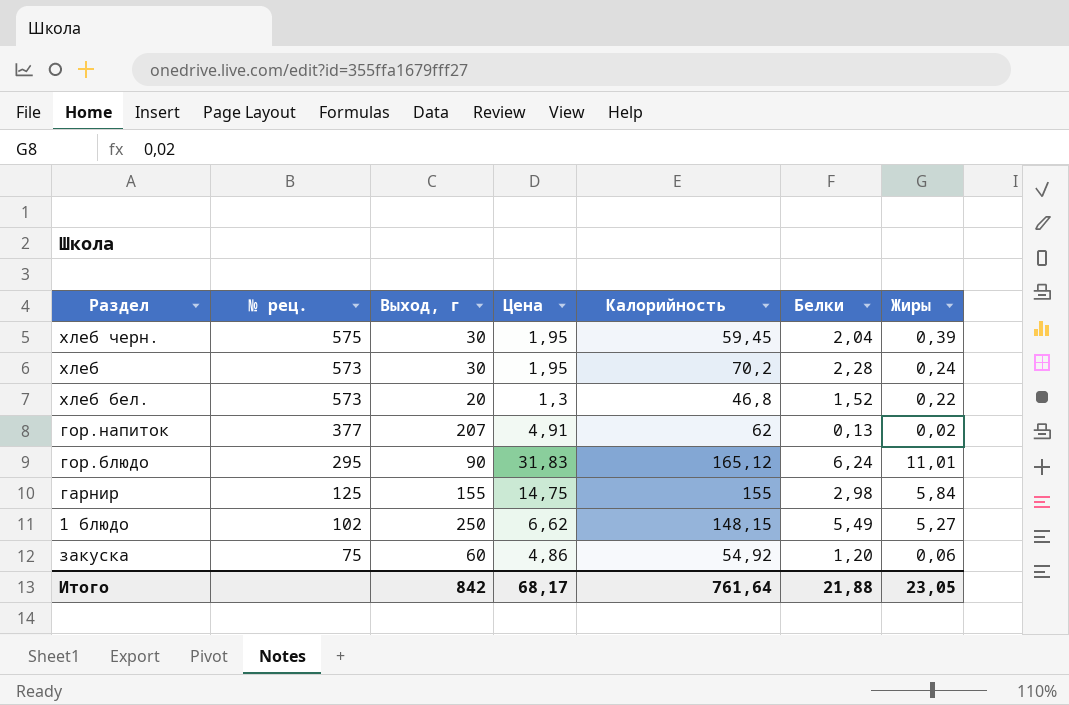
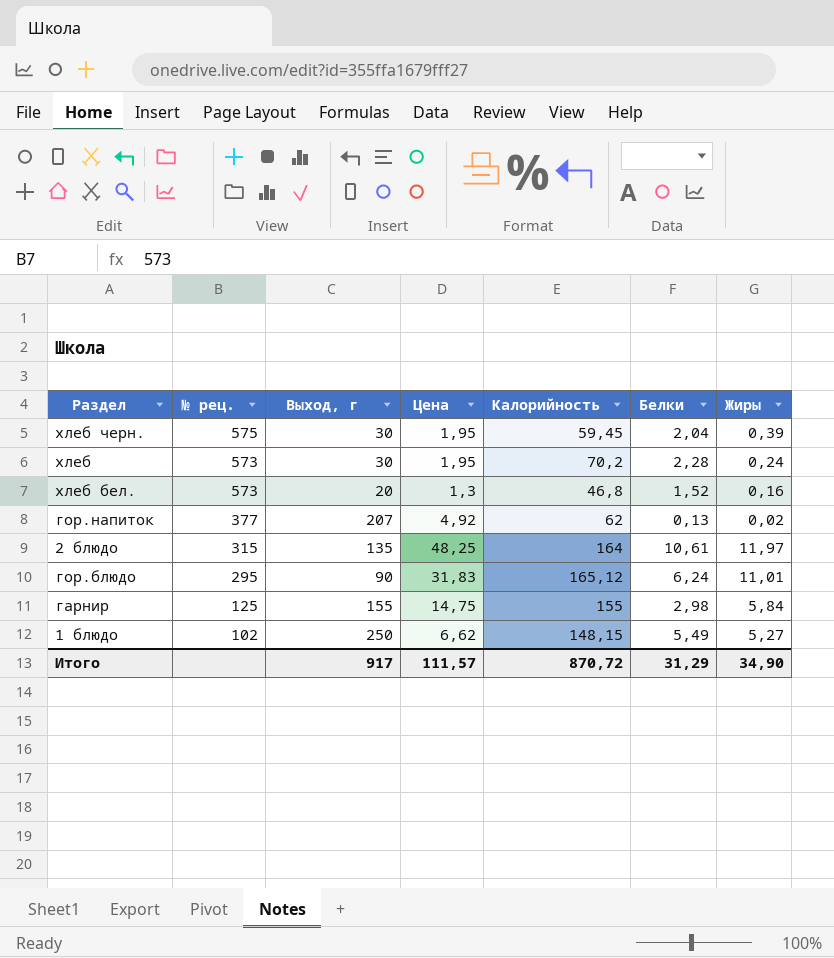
row закуска: 75 | 60 | 4,86 | 54,92 | 1,20 | 0,06 -> none
хлеб бел. | Жиры: 0,22 -> 0,16
гор.напиток | Цена: 4,91 -> 4,92
row 2 блюдо: none -> 315 | 135 | 48,25 | 164 | 10,61 | 11,97
Итого | Выход, г: 842 -> 917
Итого | Цена: 68,17 -> 111,57
Итого | Калорийность: 761,64 -> 870,72
Итого | Белки: 21,88 -> 31,29
Итого | Жиры: 23,05 -> 34,90

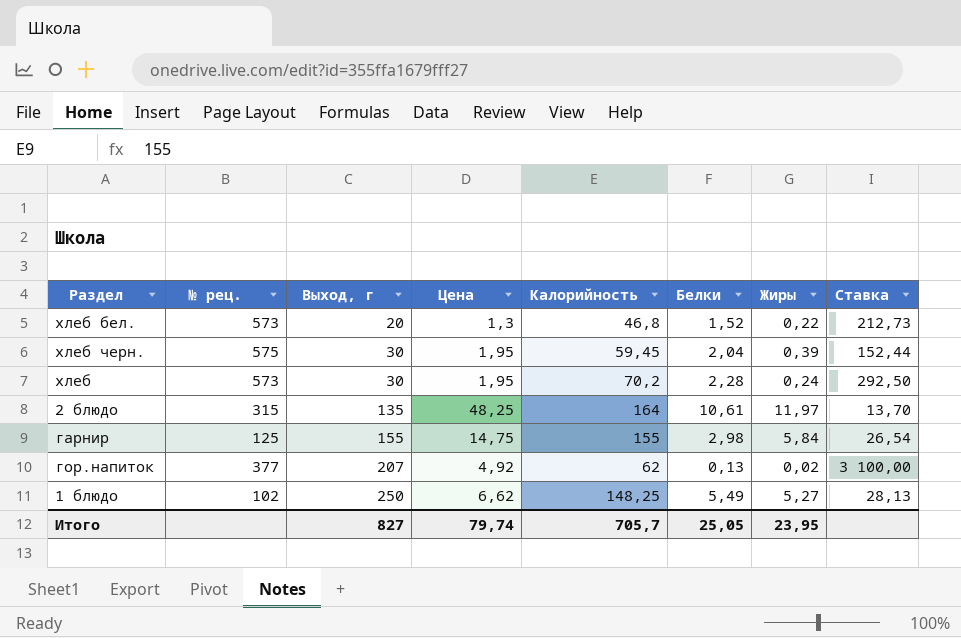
row order: № рец. descending -> Выход, г ascending
column Ставка | formula: none -> [Калорийность] / [Жиры]
row гор.блюдо: 295 | 90 | 31,83 | 165,12 | 6,24 | 11,01 -> none
хлеб бел. | Жиры: 0,16 -> 0,22
1 блюдо | Калорийность: 148,15 -> 148,25
Итого | Выход, г: 917 -> 827
Итого | Цена: 111,57 -> 79,74
Итого | Калорийность: 870,72 -> 705,7
Итого | Белки: 31,29 -> 25,05
Итого | Жиры: 34,90 -> 23,95

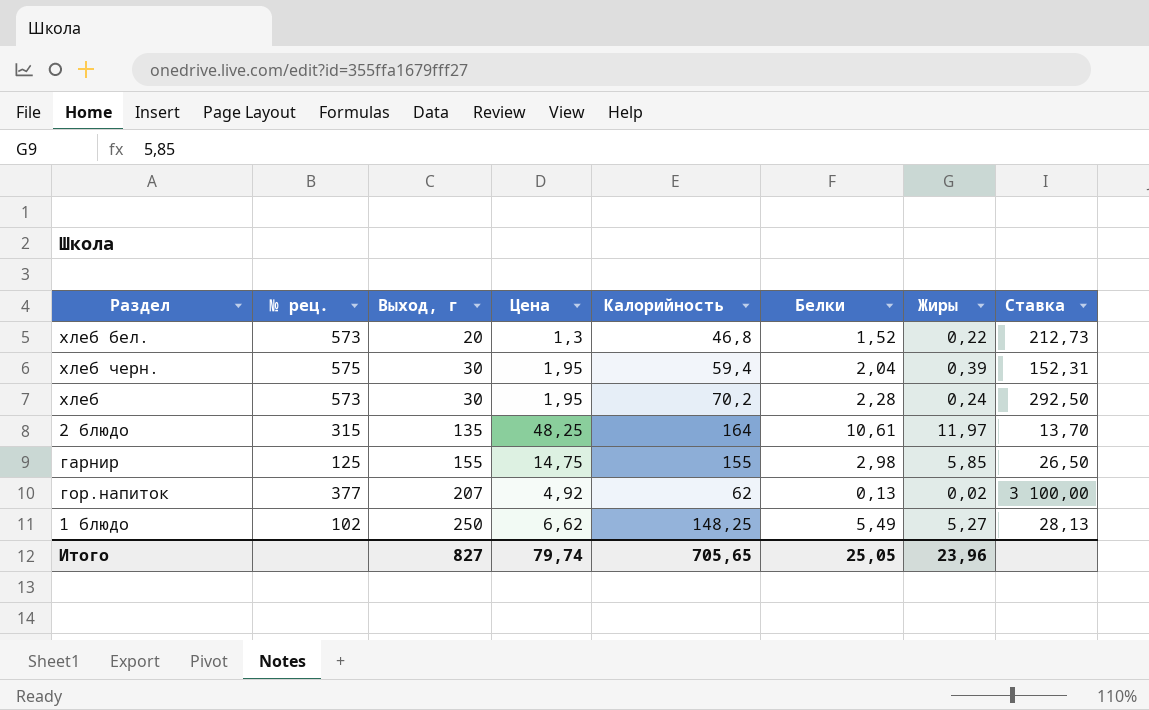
хлеб черн. | Калорийность: 59,45 -> 59,4
хлеб черн. | Ставка: 152,44 -> 152,31
гарнир | Жиры: 5,84 -> 5,85
гарнир | Ставка: 26,54 -> 26,50
Итого | Калорийность: 705,7 -> 705,65
Итого | Жиры: 23,95 -> 23,96

